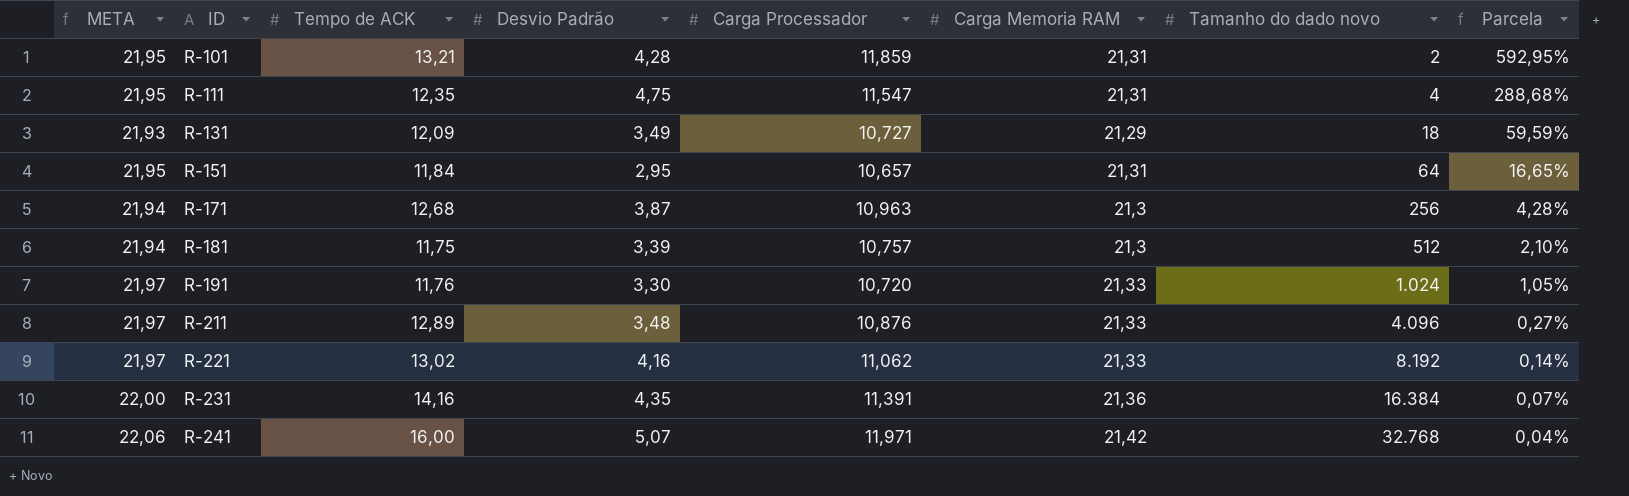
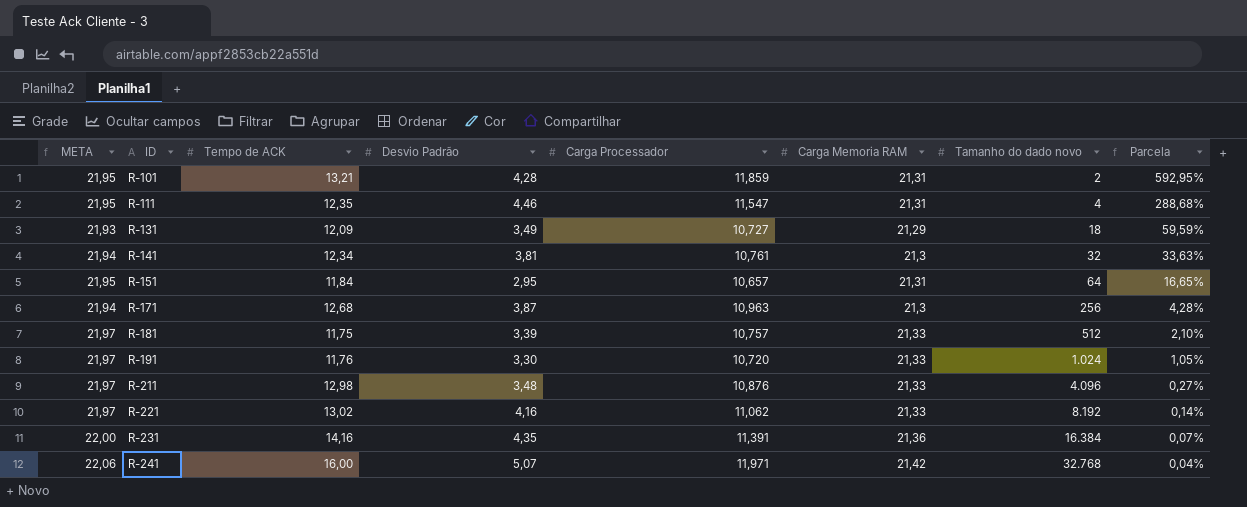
R-111 | Desvio Padrão: 4,75 -> 4,46
row R-141: none -> 21,94 | 12,34 | 3,81 | 10,761 | 21,3 | 32 | 33,63%
R-181 | META: 21,94 -> 21,97
R-181 | Carga Memoria RAM: 21,3 -> 21,33
R-211 | Tempo de ACK: 12,89 -> 12,98

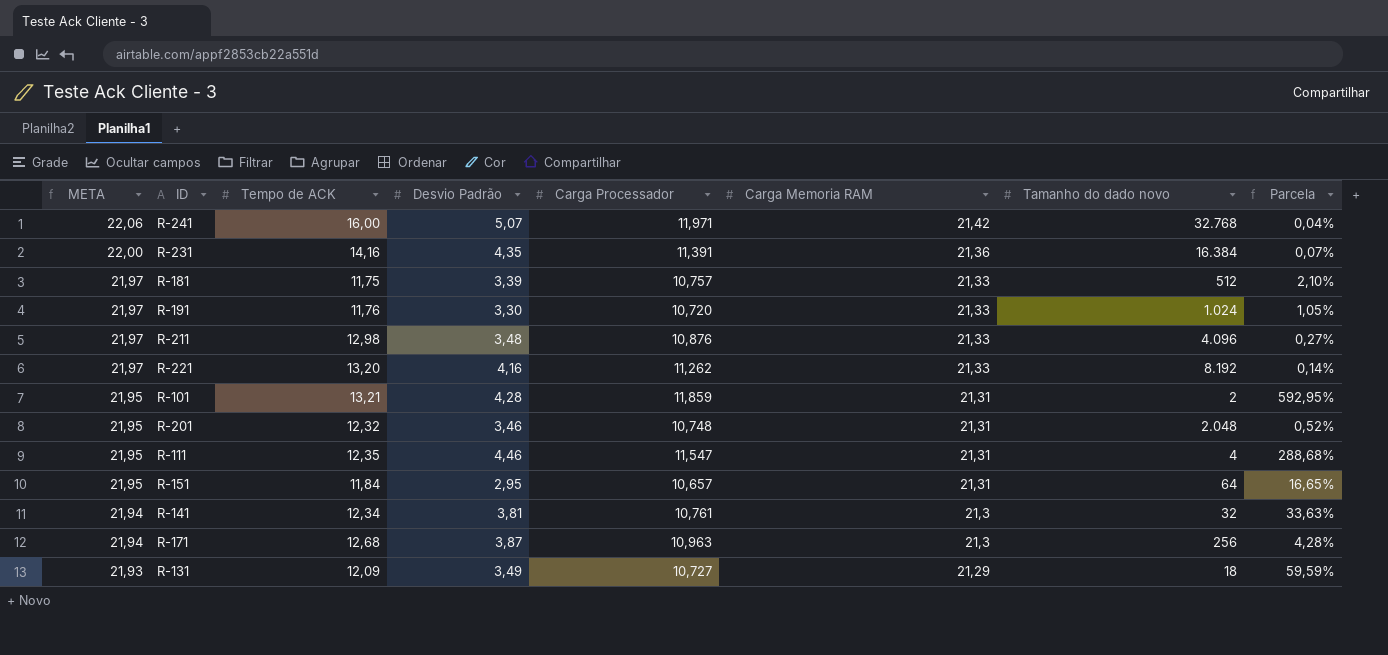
row order: ID ascending -> META descending
R-221 | Tempo de ACK: 13,02 -> 13,20
R-221 | Carga Processador: 11,062 -> 11,262
row R-201: none -> 21,95 | 12,32 | 3,46 | 10,748 | 21,31 | 2.048 | 0,52%

